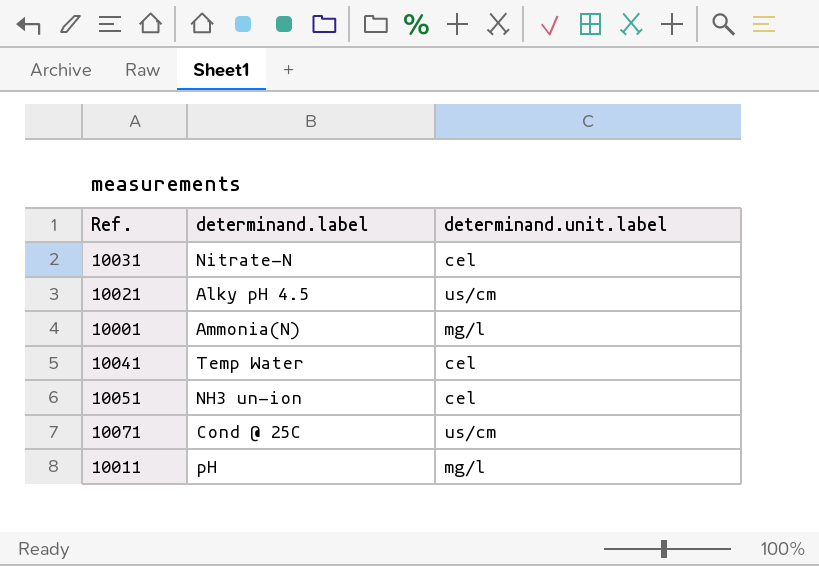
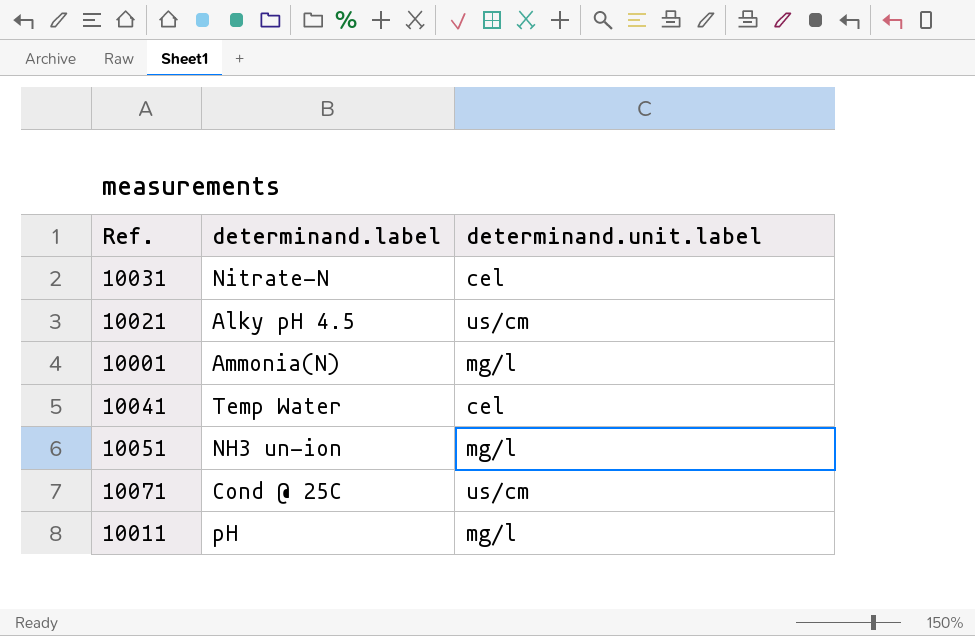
10051 | determinand.unit.label: cel -> mg/l

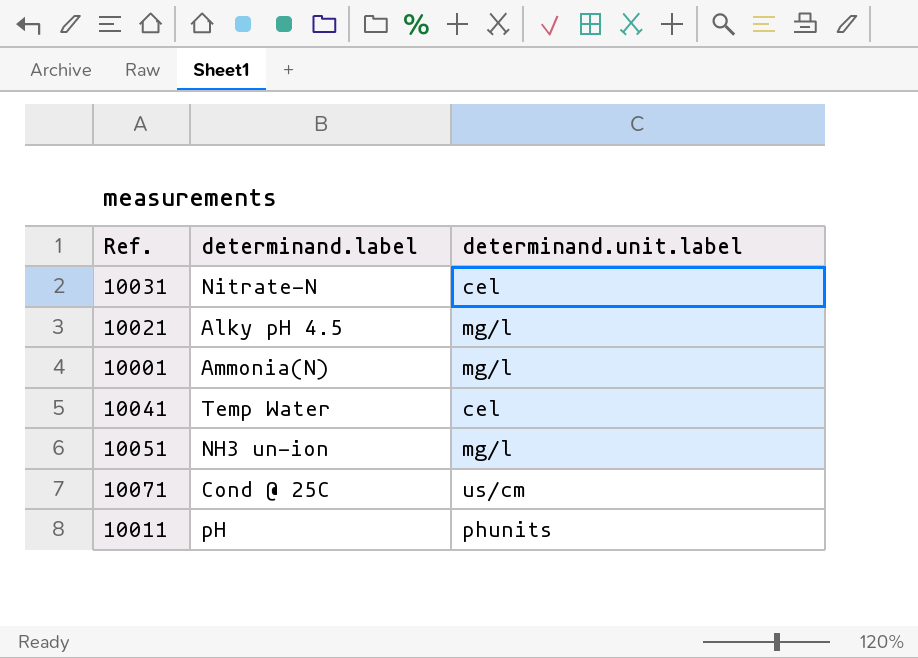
10021 | determinand.unit.label: us/cm -> mg/l
10011 | determinand.unit.label: mg/l -> phunits

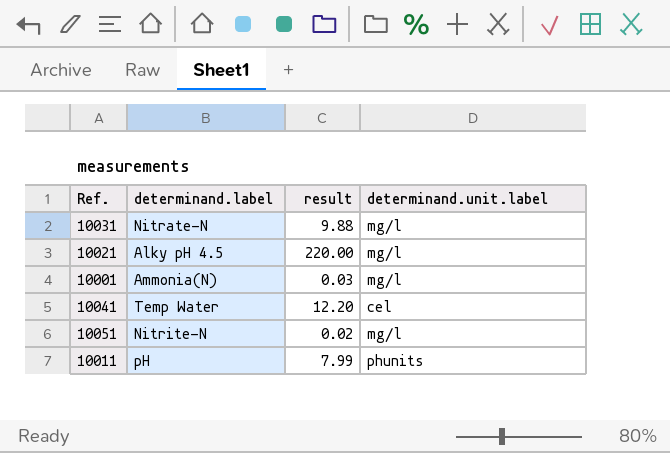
column result | position: none -> 3
row 10071: Cond @ 25C | us/cm -> none
10031 | determinand.unit.label: cel -> mg/l
10051 | determinand.label: NH3 un-ion -> Nitrite-N

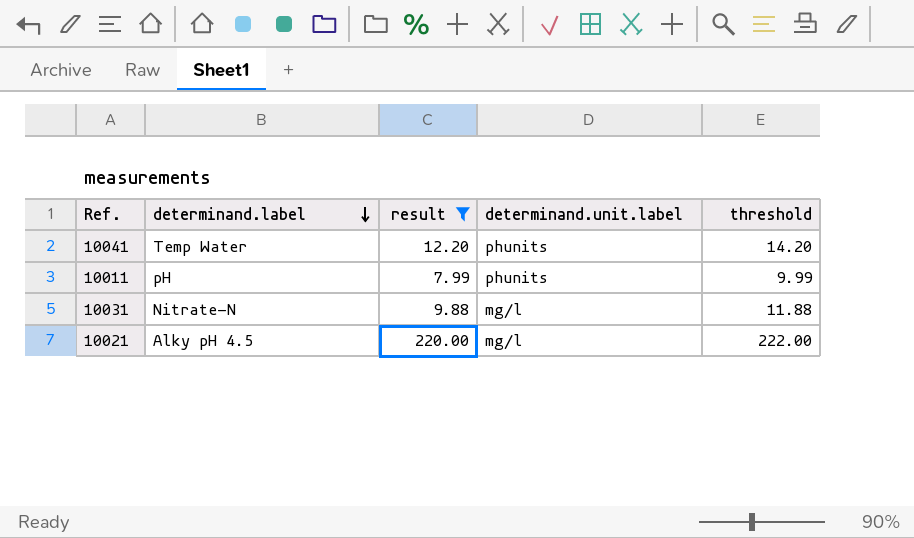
filter: none -> result >= 7.99
row order: none -> determinand.label descending
column threshold | formula: none -> [result] + 2
10041 | determinand.unit.label: cel -> phunits

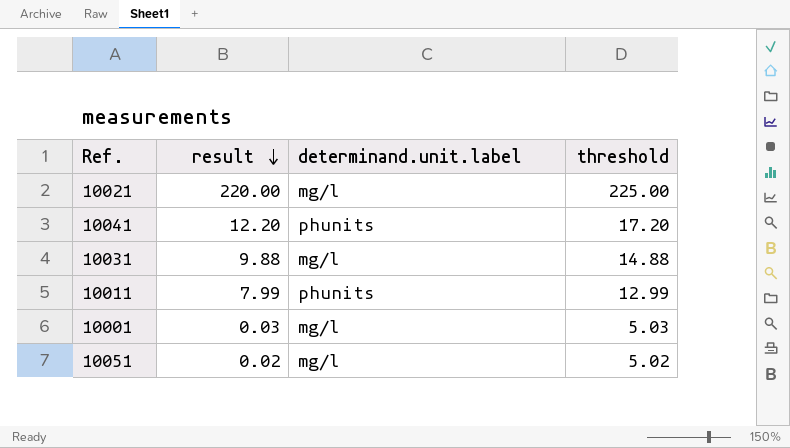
filter: result >= 7.99 -> none
row order: determinand.label descending -> result descending
column determinand.label | position: 2 -> none
column threshold | formula: [result] + 2 -> [result] + 5

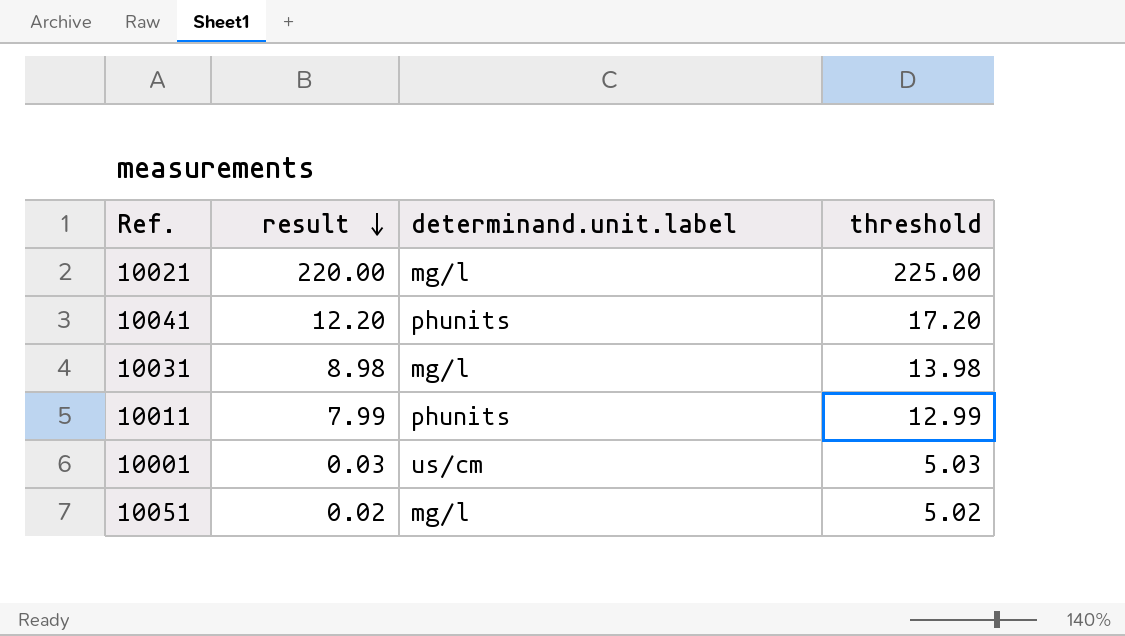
10031 | result: 9.88 -> 8.98
10031 | threshold: 14.88 -> 13.98
10001 | determinand.unit.label: mg/l -> us/cm

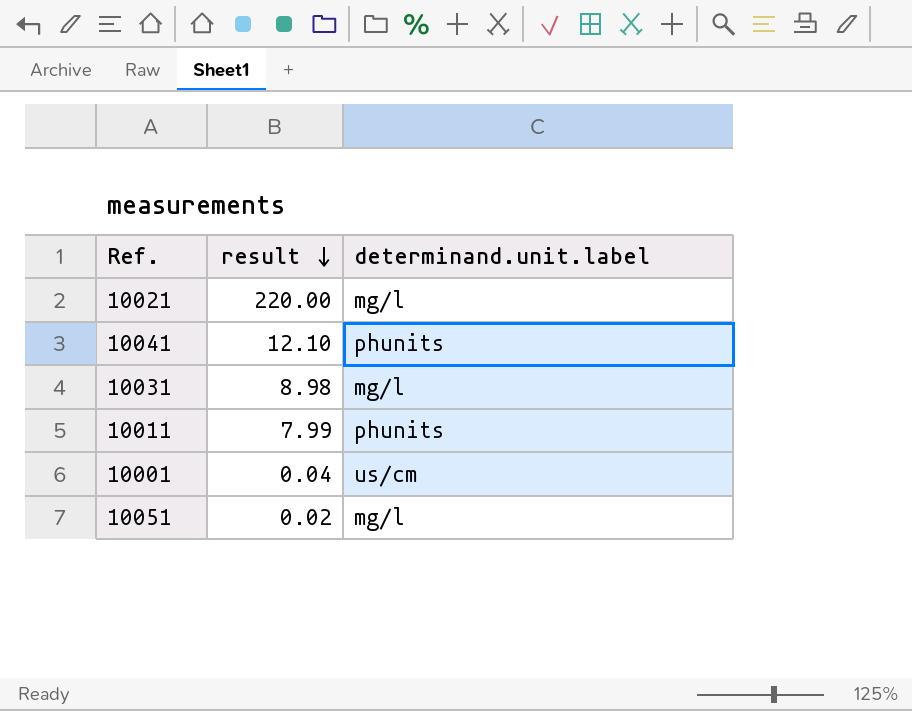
column threshold | formula: [result] + 5 -> none
10041 | result: 12.20 -> 12.10
10001 | result: 0.03 -> 0.04

